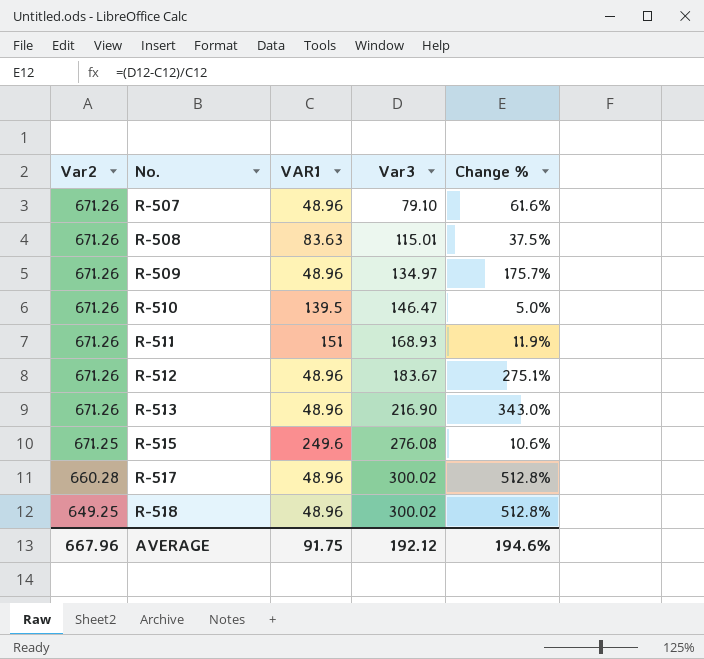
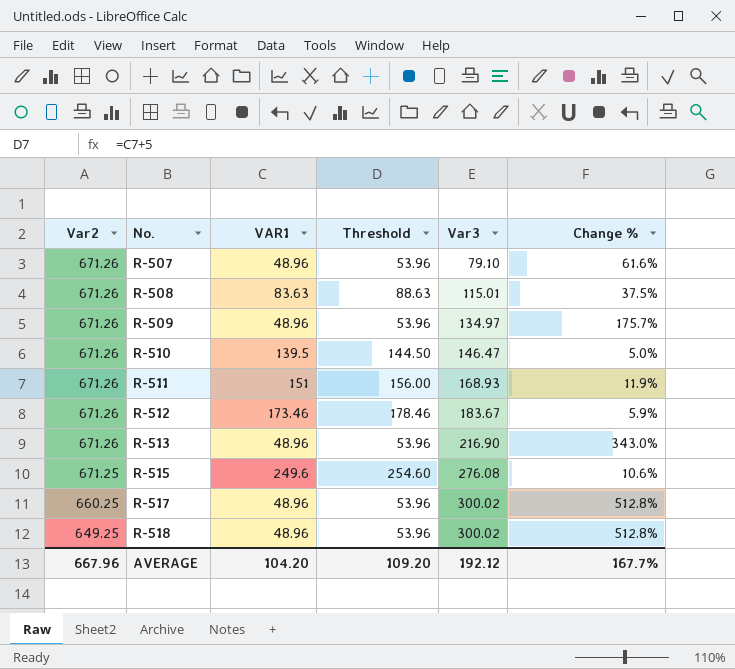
column Threshold | formula: none -> [VAR1] + 5
R-512 | VAR1: 48.96 -> 173.46
R-512 | Change %: 275.1% -> 5.9%
R-517 | Var2: 660.28 -> 660.25
AVERAGE | VAR1: 91.75 -> 104.20
AVERAGE | Change %: 194.6% -> 167.7%

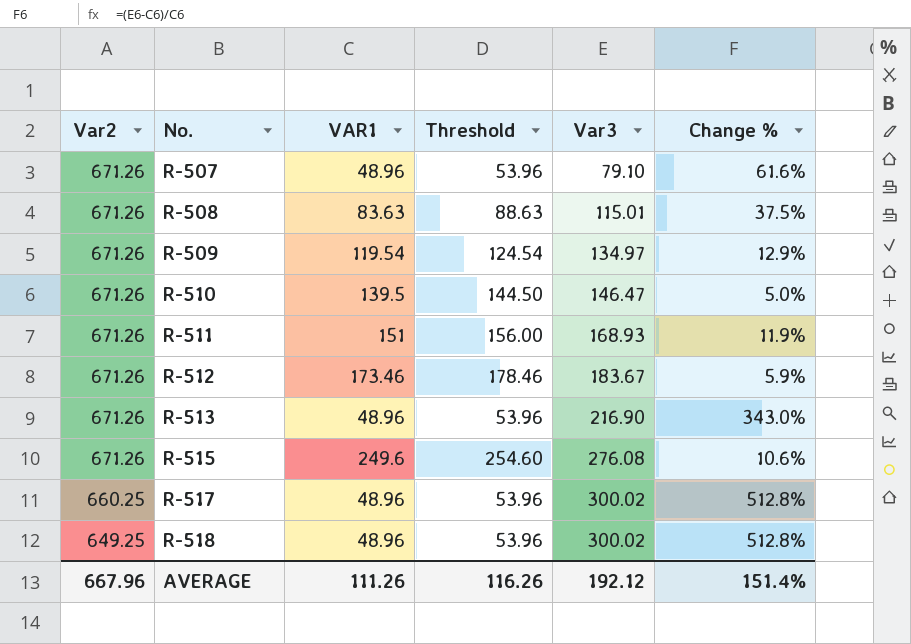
R-509 | VAR1: 48.96 -> 119.54
R-509 | Threshold: 53.96 -> 124.54
R-509 | Change %: 175.7% -> 12.9%
R-515 | Var2: 671.25 -> 671.26
AVERAGE | VAR1: 104.20 -> 111.26
AVERAGE | Threshold: 109.20 -> 116.26
AVERAGE | Change %: 167.7% -> 151.4%

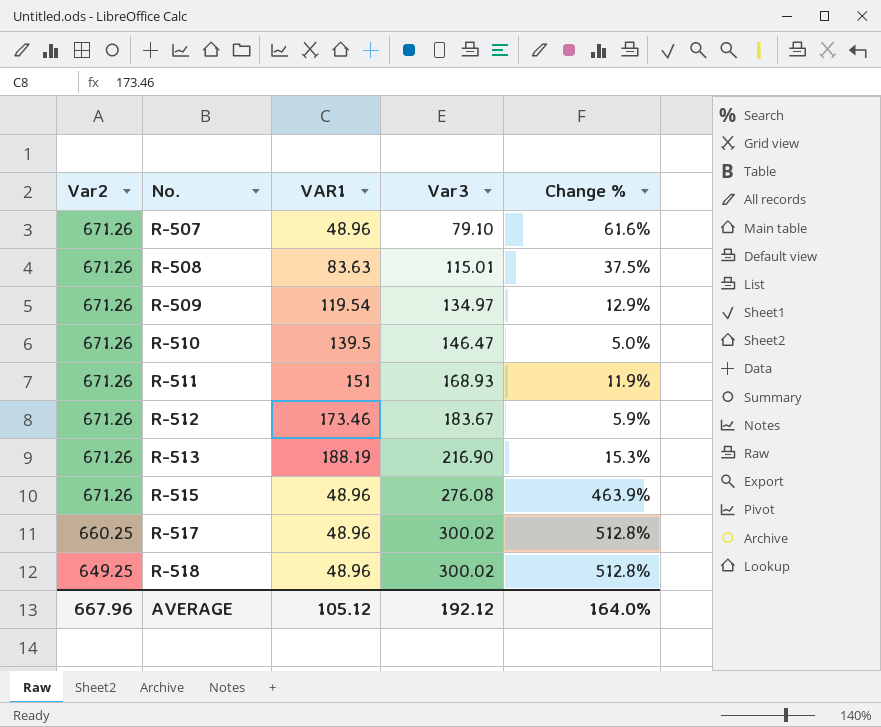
column Threshold | formula: [VAR1] + 5 -> none
R-513 | VAR1: 48.96 -> 188.19
R-513 | Change %: 343.0% -> 15.3%
R-515 | VAR1: 249.6 -> 48.96
R-515 | Change %: 10.6% -> 463.9%
AVERAGE | VAR1: 111.26 -> 105.12
AVERAGE | Change %: 151.4% -> 164.0%

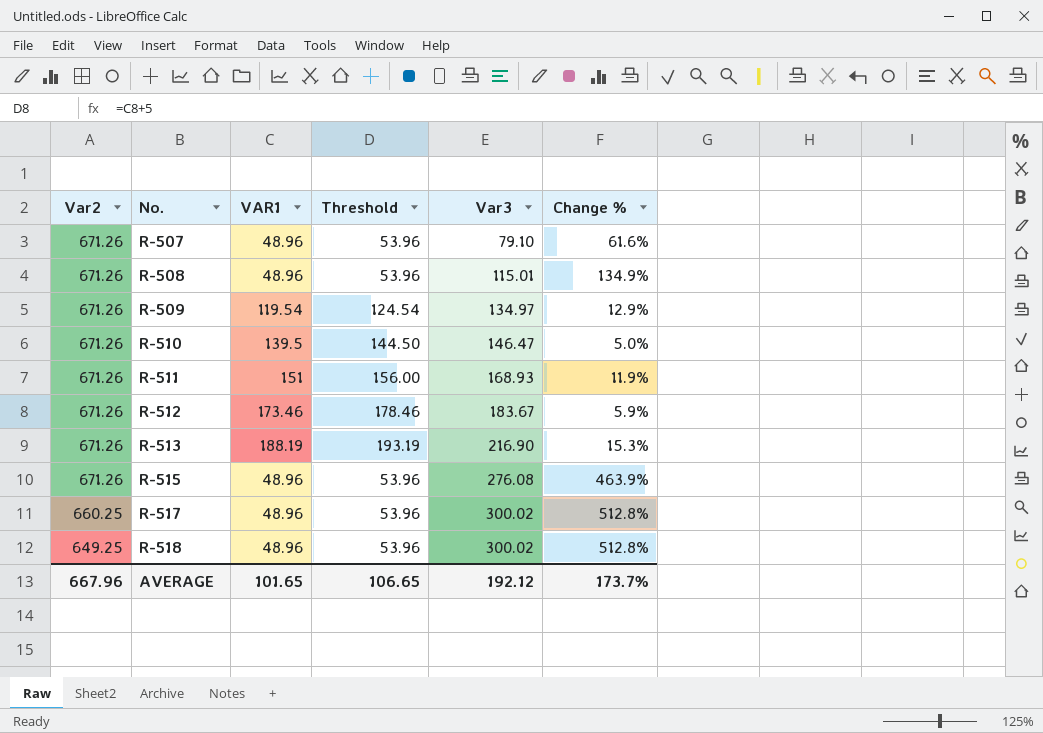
column Threshold | formula: none -> [VAR1] + 5
R-508 | VAR1: 83.63 -> 48.96
R-508 | Change %: 37.5% -> 134.9%
AVERAGE | VAR1: 105.12 -> 101.65
AVERAGE | Change %: 164.0% -> 173.7%

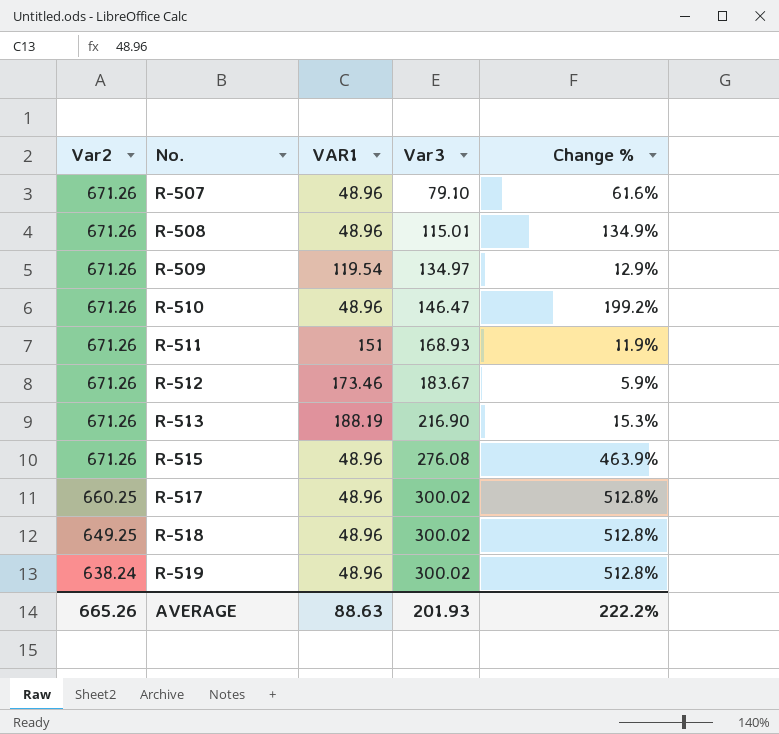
column Threshold | formula: [VAR1] + 5 -> none
R-510 | VAR1: 139.5 -> 48.96
R-510 | Change %: 5.0% -> 199.2%
row R-519: none -> 638.24 | 48.96 | 300.02 | 512.8%
AVERAGE | Var2: 667.96 -> 665.26
AVERAGE | VAR1: 101.65 -> 88.63
AVERAGE | Var3: 192.12 -> 201.93
AVERAGE | Change %: 173.7% -> 222.2%

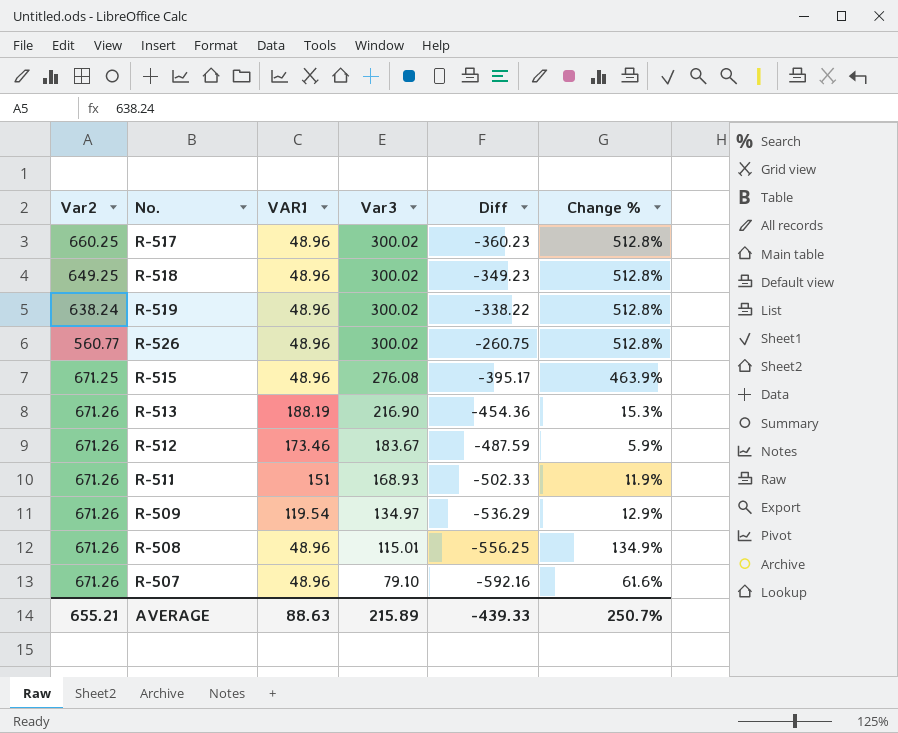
row order: Var2 descending -> Var3 descending
column Diff | formula: none -> [Var3] - [Var2]
row R-510: 671.26 | 48.96 | 146.47 | 199.2% -> none
row R-526: none -> 560.77 | 48.96 | 300.02 | -260.75 | 512.8%
R-515 | Var2: 671.26 -> 671.25
AVERAGE | Var2: 665.26 -> 655.21
AVERAGE | Var3: 201.93 -> 215.89
AVERAGE | Change %: 222.2% -> 250.7%

